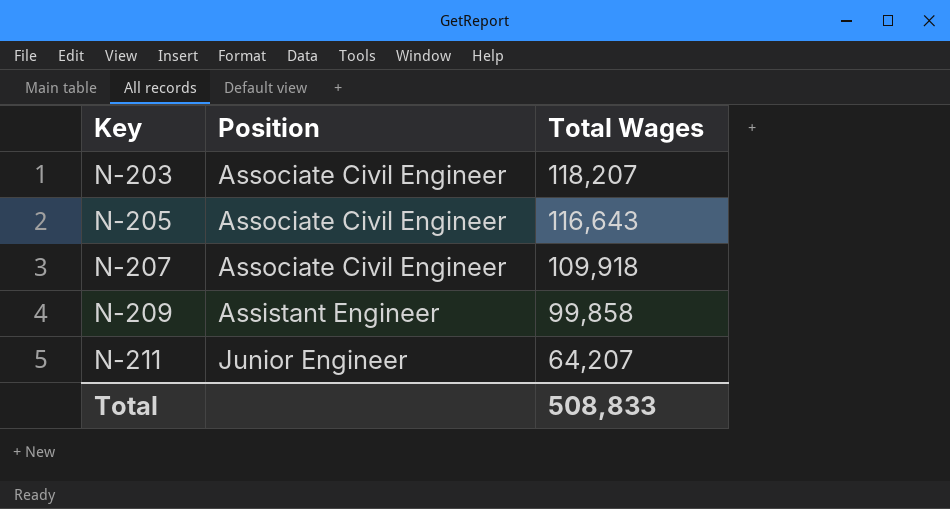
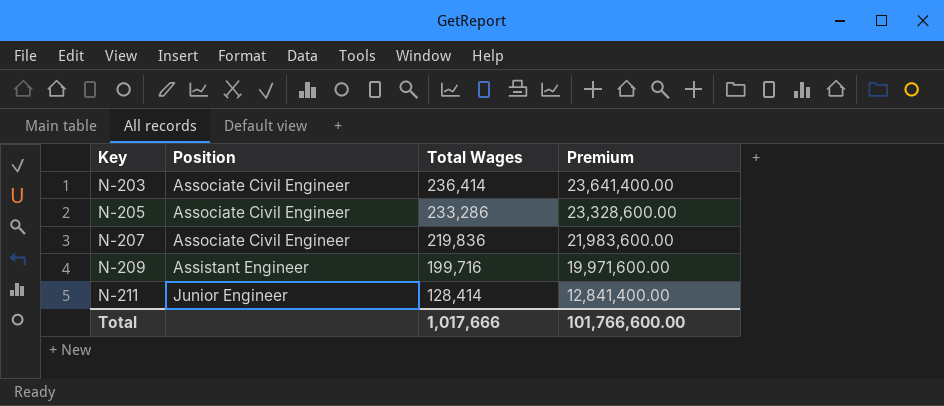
column Premium | formula: none -> [Total Wages] * 100
N-203 | Total Wages: 118,207 -> 236,414
N-205 | Total Wages: 116,643 -> 233,286
N-207 | Total Wages: 109,918 -> 219,836
N-209 | Total Wages: 99,858 -> 199,716
N-211 | Total Wages: 64,207 -> 128,414
Total | Total Wages: 508,833 -> 1,017,666

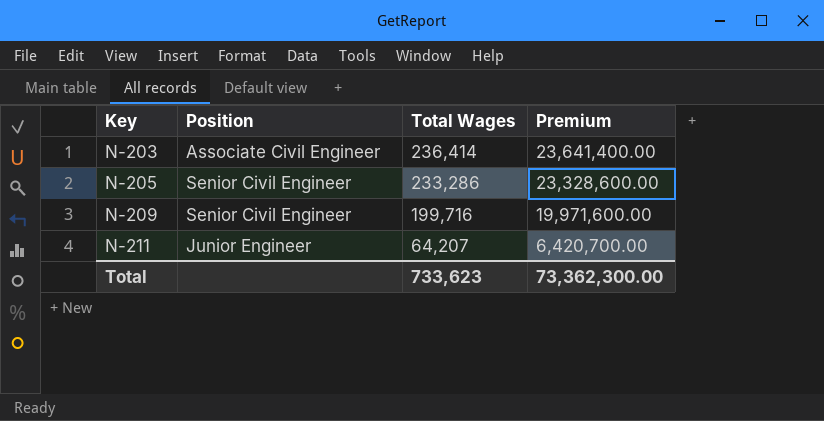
row N-207: Associate Civil Engineer | 219,836 | 21,983,600.00 -> none
N-205 | Position: Associate Civil Engineer -> Senior Civil Engineer
N-209 | Position: Assistant Engineer -> Senior Civil Engineer
N-211 | Total Wages: 128,414 -> 64,207
N-211 | Premium: 12,841,400.00 -> 6,420,700.00
Total | Total Wages: 1,017,666 -> 733,623
Total | Premium: 101,766,600.00 -> 73,362,300.00

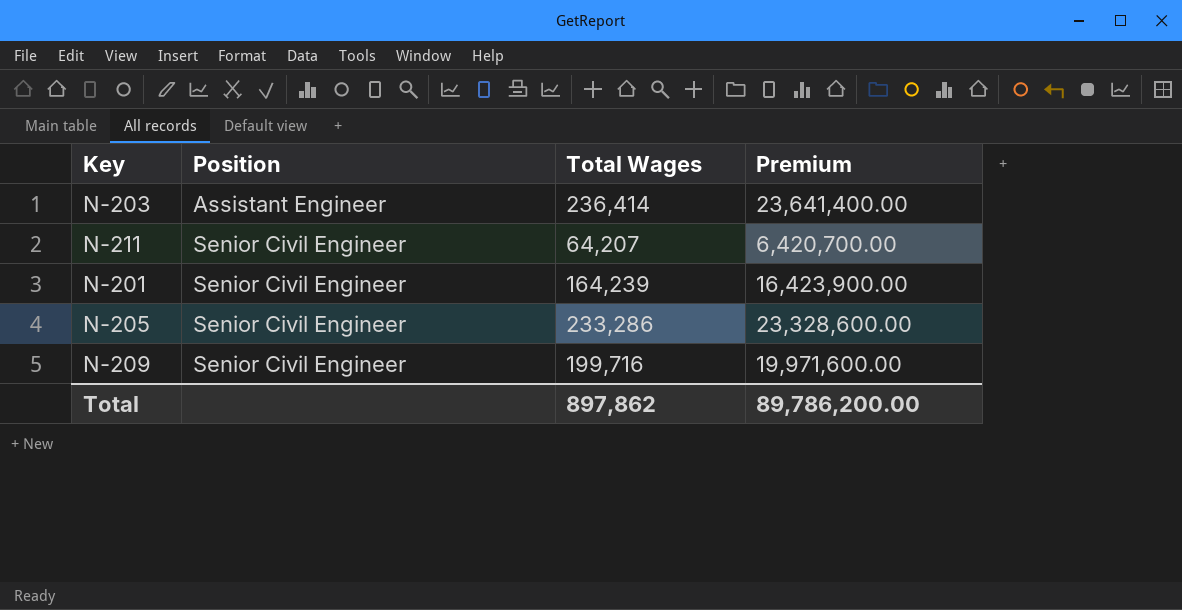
row order: Key ascending -> Position ascending
N-203 | Position: Associate Civil Engineer -> Assistant Engineer
N-211 | Position: Junior Engineer -> Senior Civil Engineer
row N-201: none -> Senior Civil Engineer | 164,239 | 16,423,900.00
Total | Total Wages: 733,623 -> 897,862
Total | Premium: 73,362,300.00 -> 89,786,200.00

